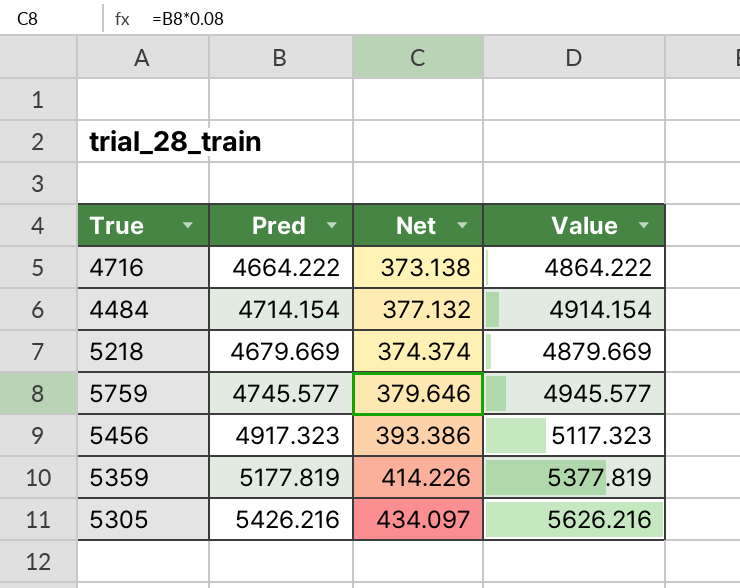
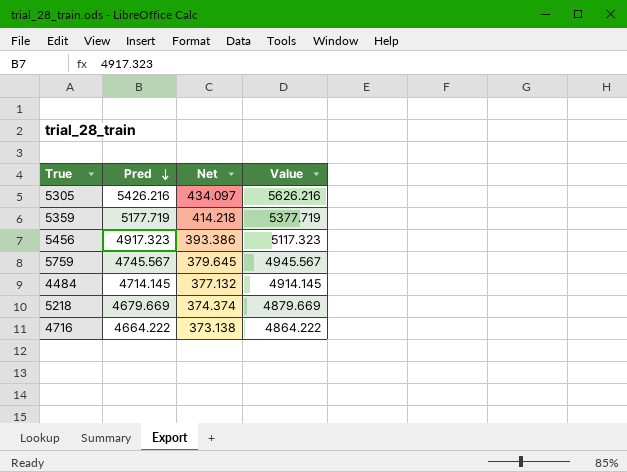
row order: none -> Pred descending
5359 | Pred: 5177.819 -> 5177.719
5359 | Net: 414.226 -> 414.218
5359 | Value: 5377.819 -> 5377.719
5759 | Pred: 4745.577 -> 4745.567
5759 | Net: 379.646 -> 379.645
5759 | Value: 4945.577 -> 4945.567
4484 | Pred: 4714.154 -> 4714.145
4484 | Value: 4914.154 -> 4914.145

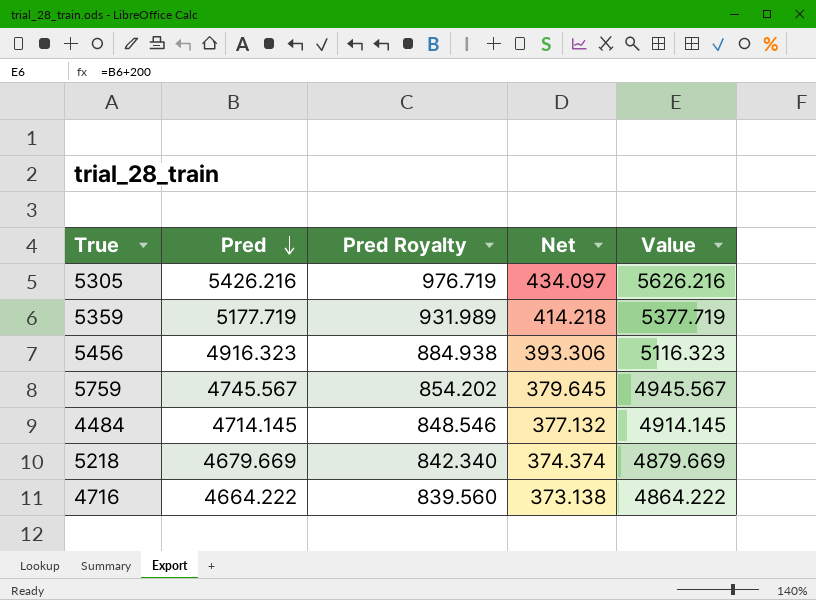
column Pred Royalty | formula: none -> [Pred] * 0.18
5456 | Pred: 4917.323 -> 4916.323
5456 | Net: 393.386 -> 393.306
5456 | Value: 5117.323 -> 5116.323

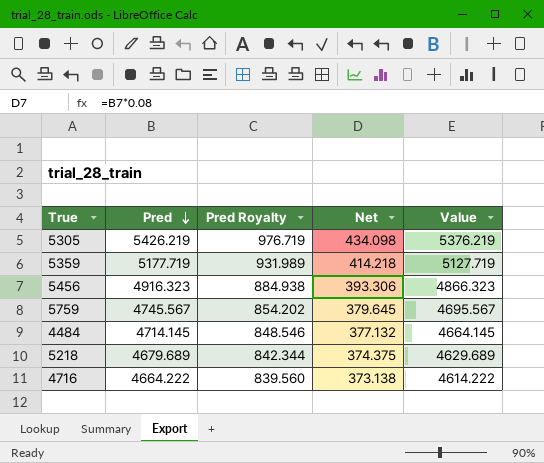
column Value | formula: [Pred] + 200 -> [Pred] - 50
5305 | Pred: 5426.216 -> 5426.219
5305 | Net: 434.097 -> 434.098
5218 | Pred: 4679.669 -> 4679.689
5218 | Pred Royalty: 842.340 -> 842.344
5218 | Net: 374.374 -> 374.375

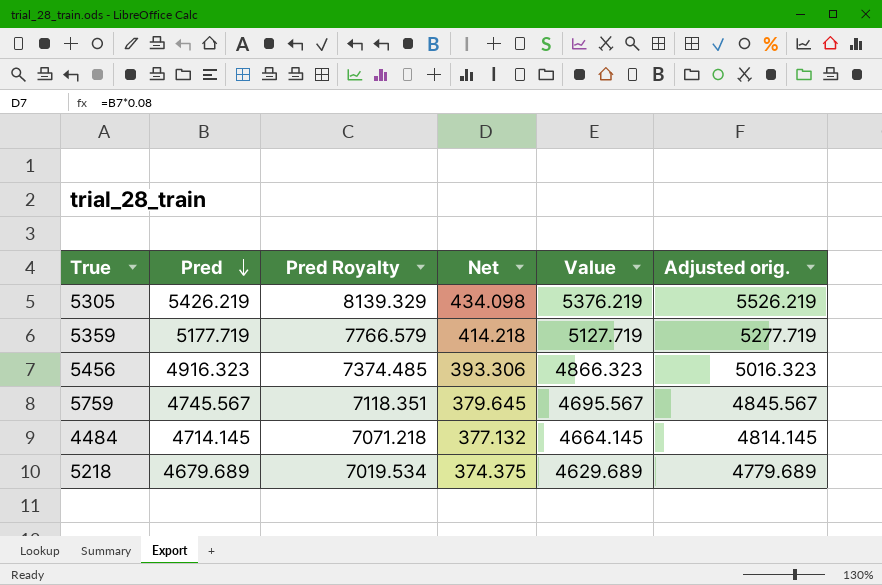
column Pred Royalty | formula: [Pred] * 0.18 -> [Pred] * 1.5
column Adjusted orig. | formula: none -> [Pred] + 100
row 4716: 4664.222 | 839.560 | 373.138 | 4614.222 -> none

